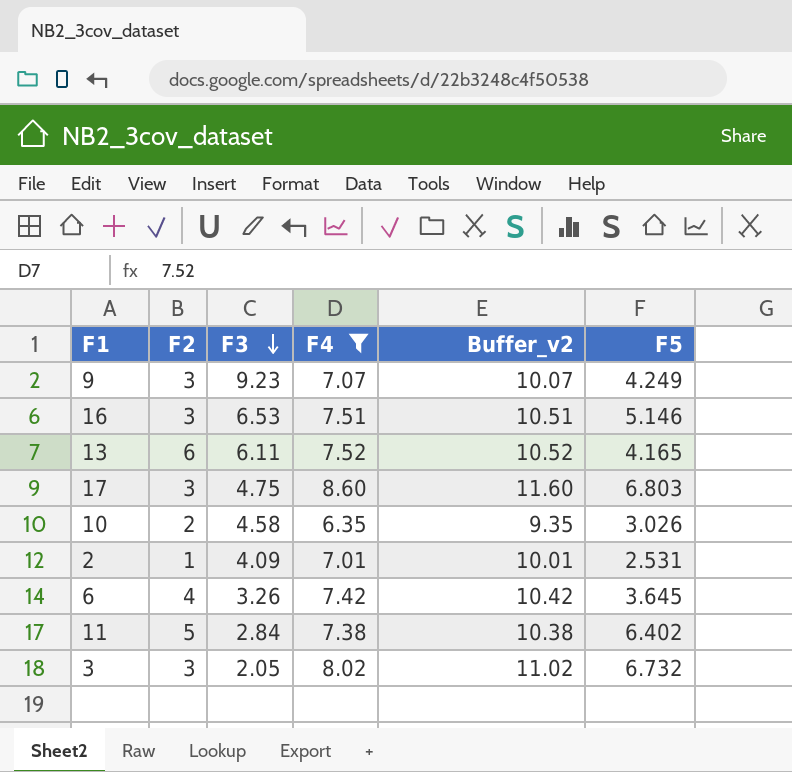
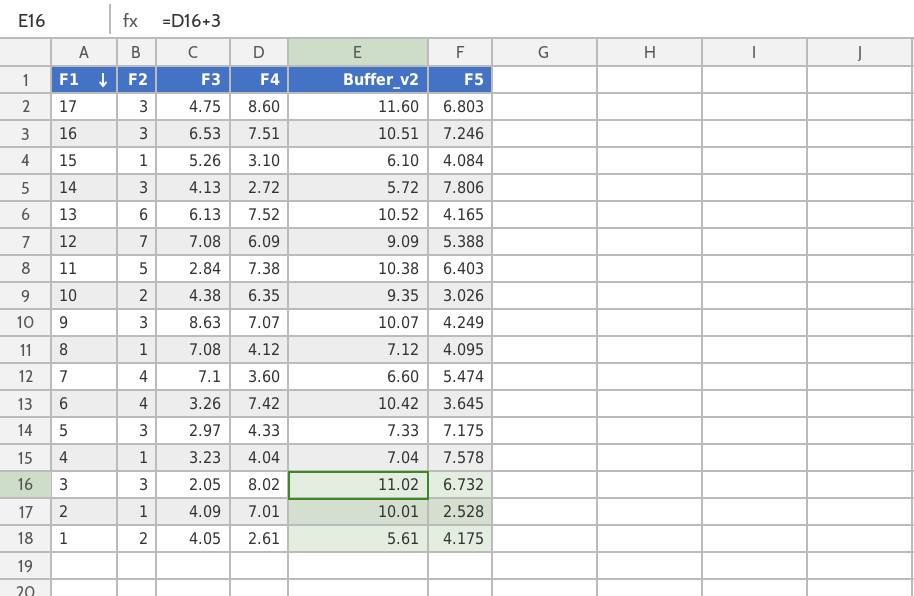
filter: F4 >= 6.35 -> none
row order: F3 descending -> F1 descending
16 | F5: 5.146 -> 7.246
13 | F3: 6.11 -> 6.13
11 | F5: 6.402 -> 6.403
10 | F3: 4.58 -> 4.38
9 | F3: 9.23 -> 8.63
2 | F5: 2.531 -> 2.528

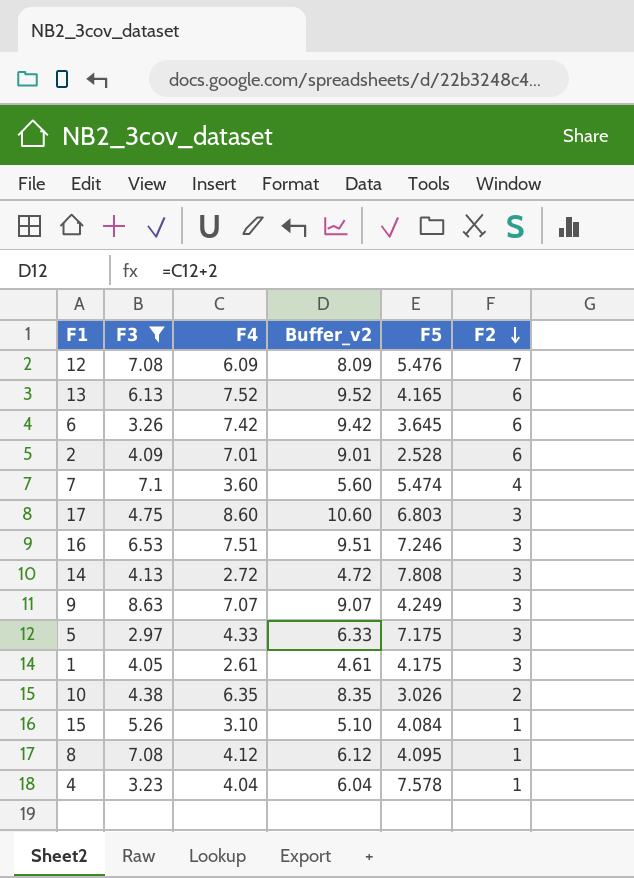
filter: none -> F3 >= 2.97
row order: F1 descending -> F2 descending
column Buffer_v2 | formula: [F4] + 3 -> [F4] + 2
column F2 | position: 2 -> 6
12 | F5: 5.388 -> 5.476
6 | F2: 4 -> 6
2 | F2: 1 -> 6
14 | F5: 7.806 -> 7.808
1 | F2: 2 -> 3

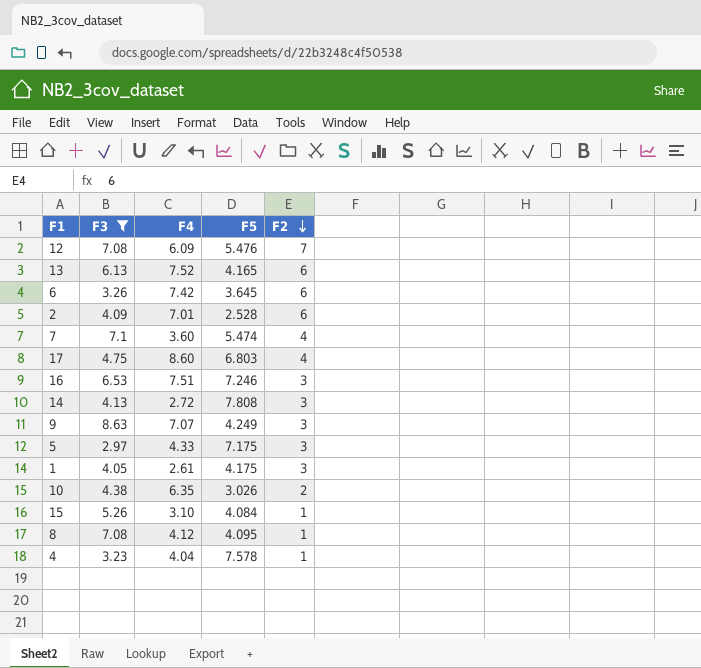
column Buffer_v2 | formula: [F4] + 2 -> none
17 | F2: 3 -> 4

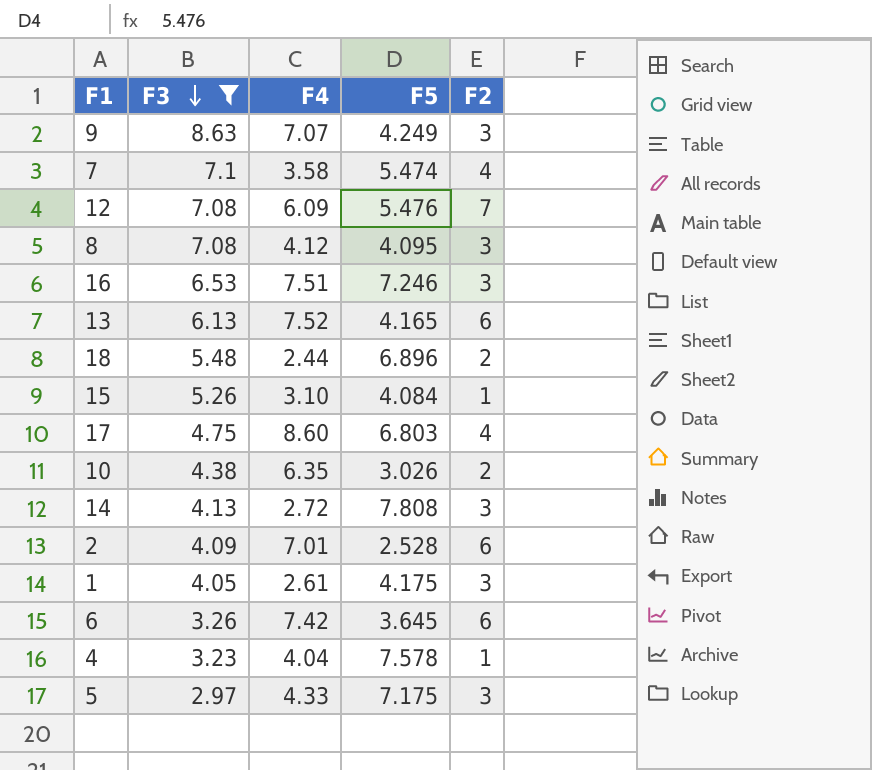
row order: F2 descending -> F3 descending
7 | F4: 3.60 -> 3.58
8 | F2: 1 -> 3
row 18: none -> 5.48 | 2.44 | 6.896 | 2

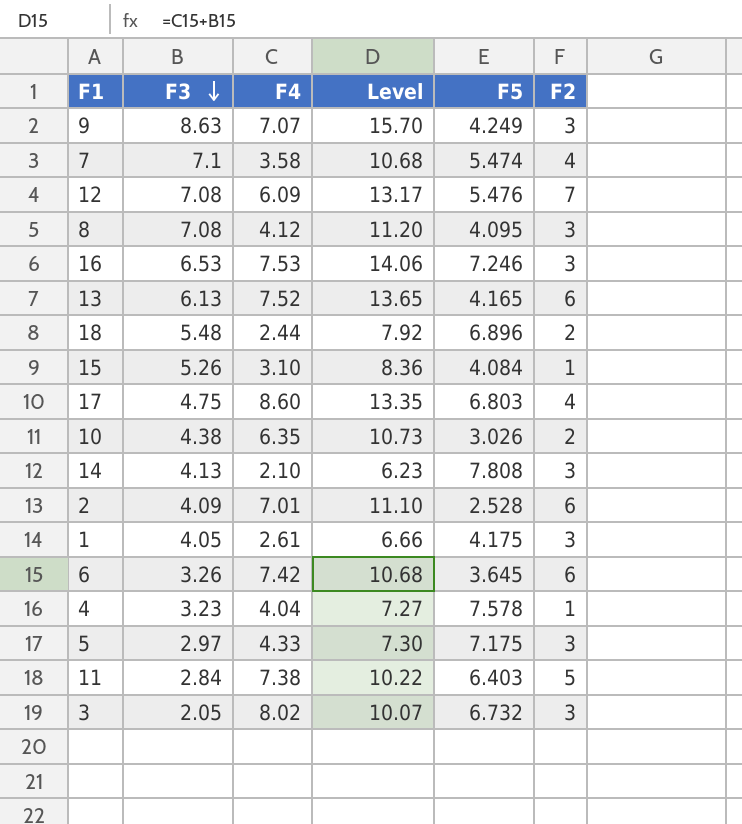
filter: F3 >= 2.97 -> none
column Level | formula: none -> [F3] + [F4]
16 | F4: 7.51 -> 7.53
14 | F4: 2.72 -> 2.10

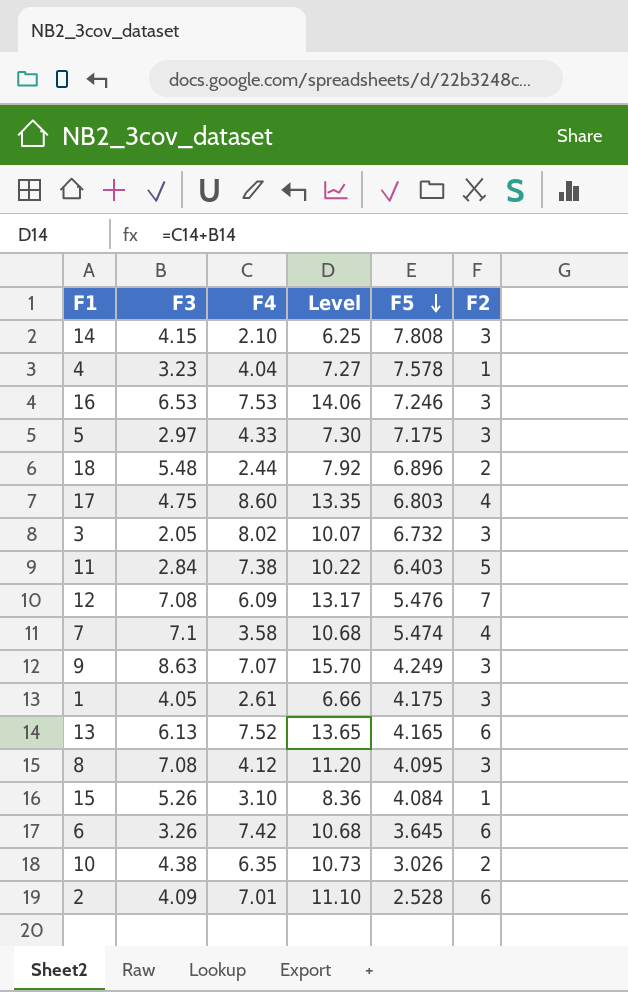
row order: F3 descending -> F5 descending
14 | F3: 4.13 -> 4.15
14 | Level: 6.23 -> 6.25

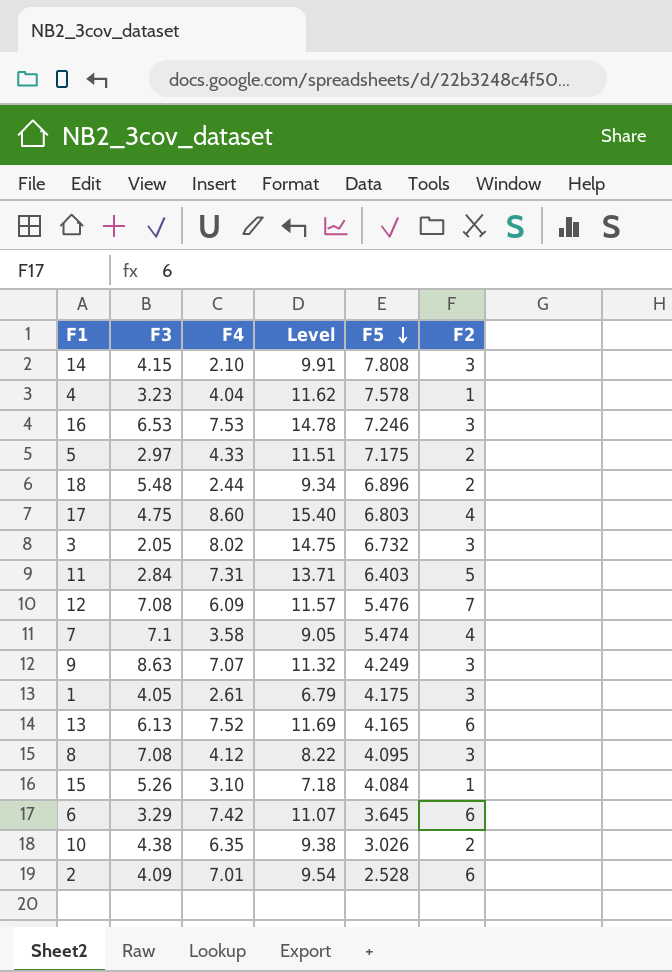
column Level | formula: [F3] + [F4] -> [F4] + [F5]
5 | F2: 3 -> 2
11 | F4: 7.38 -> 7.31
6 | F3: 3.26 -> 3.29

